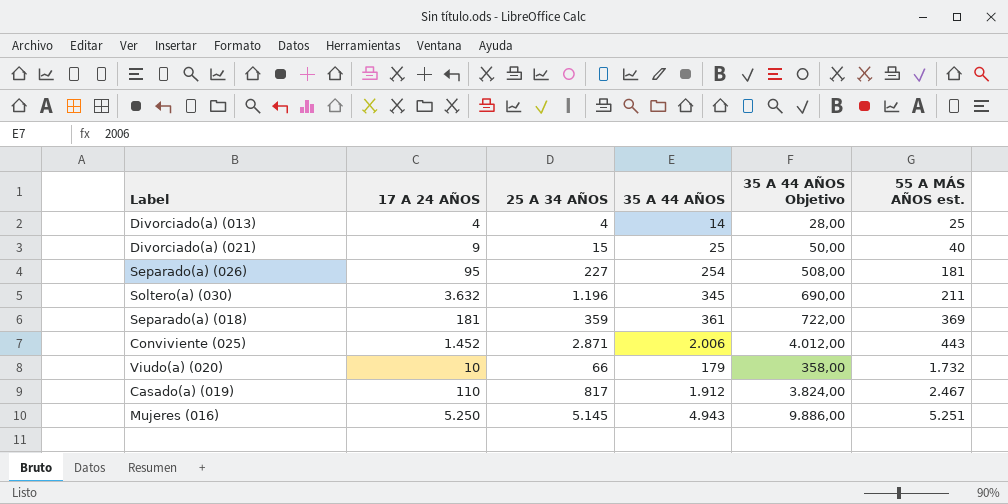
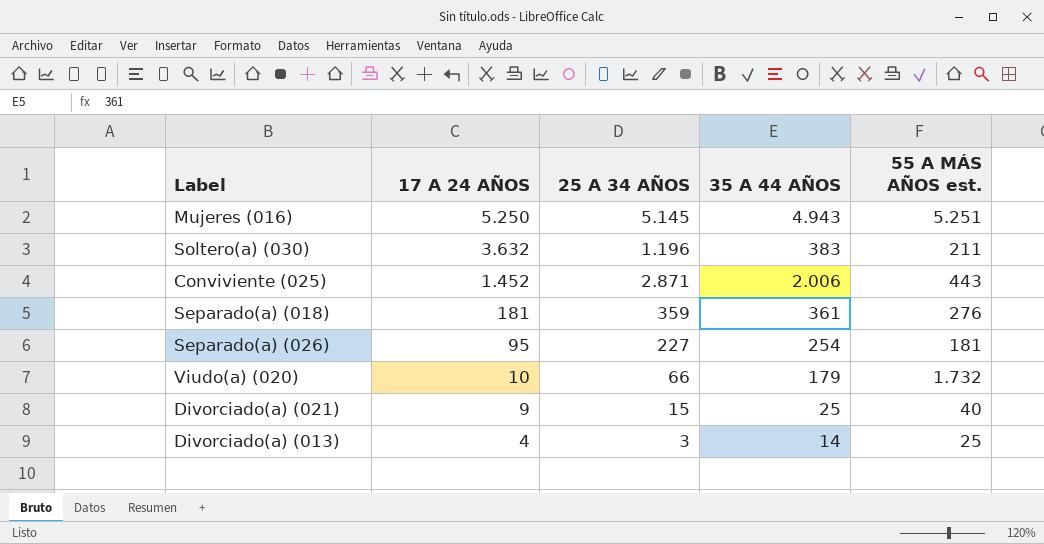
row order: 55 A MÁS AÑOS est. ascending -> 17 A 24 AÑOS descending
column 35 A 44 AÑOS Objetivo | formula: [35 A 44 AÑOS] * 2 -> none
row Casado(a) (019): 110 | 817 | 1.912 | 3.824,00 | 2.467 -> none
Soltero(a) (030) | 35 A 44 AÑOS: 345 -> 383
Separado(a) (018) | 55 A MÁS AÑOS est.: 369 -> 276
Divorciado(a) (013) | 25 A 34 AÑOS: 4 -> 3

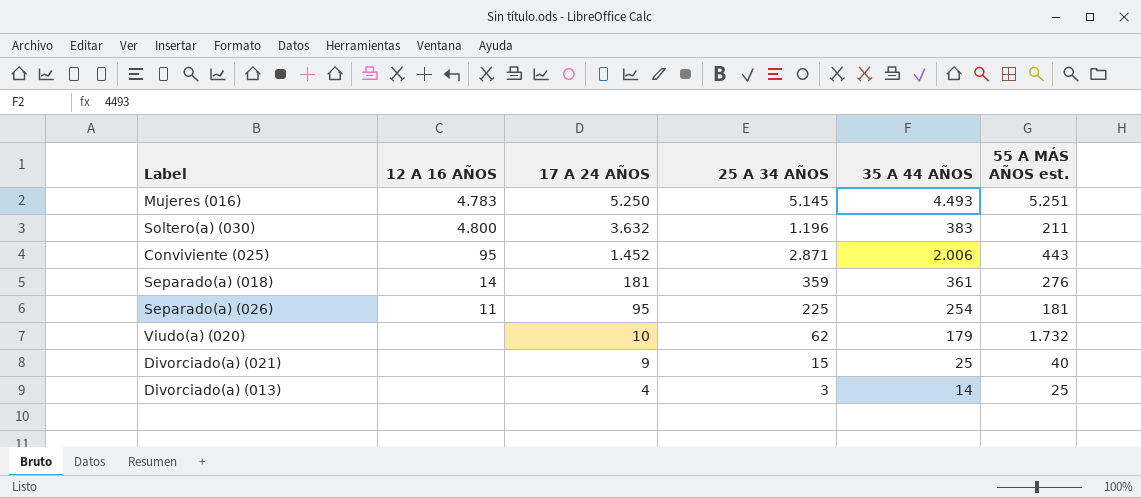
column 12 A 16 AÑOS | position: none -> 2
Mujeres (016) | 35 A 44 AÑOS: 4.943 -> 4.493
Separado(a) (026) | 25 A 34 AÑOS: 227 -> 225
Viudo(a) (020) | 25 A 34 AÑOS: 66 -> 62

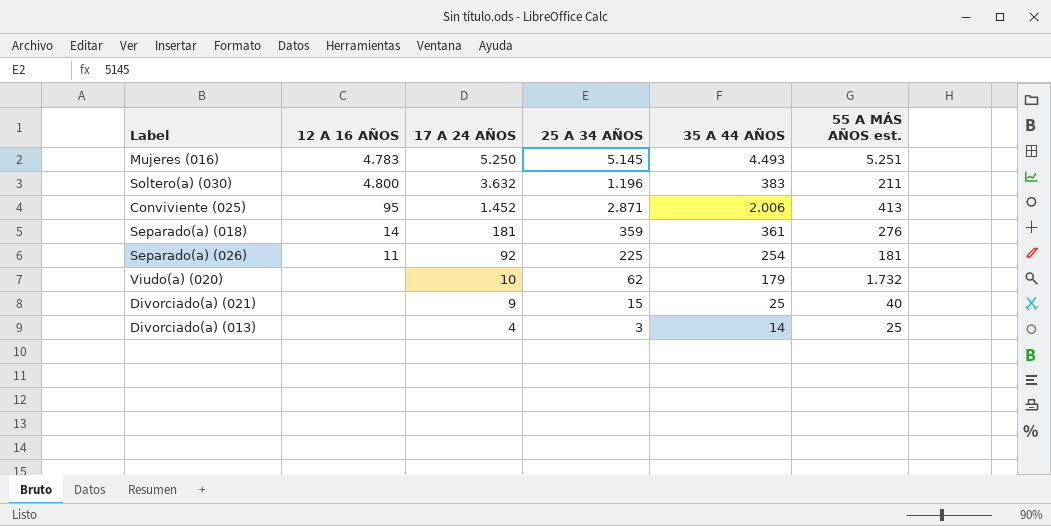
Conviviente (025) | 55 A MÁS AÑOS est.: 443 -> 413
Separado(a) (026) | 17 A 24 AÑOS: 95 -> 92

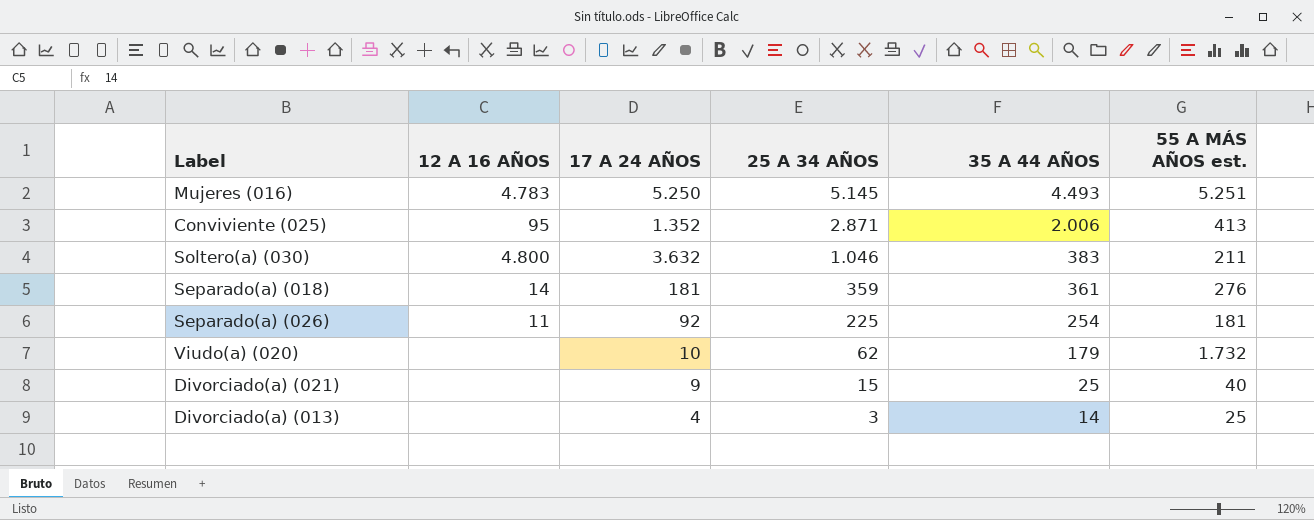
row order: 17 A 24 AÑOS descending -> 25 A 34 AÑOS descending
Conviviente (025) | 17 A 24 AÑOS: 1.452 -> 1.352
Soltero(a) (030) | 25 A 34 AÑOS: 1.196 -> 1.046

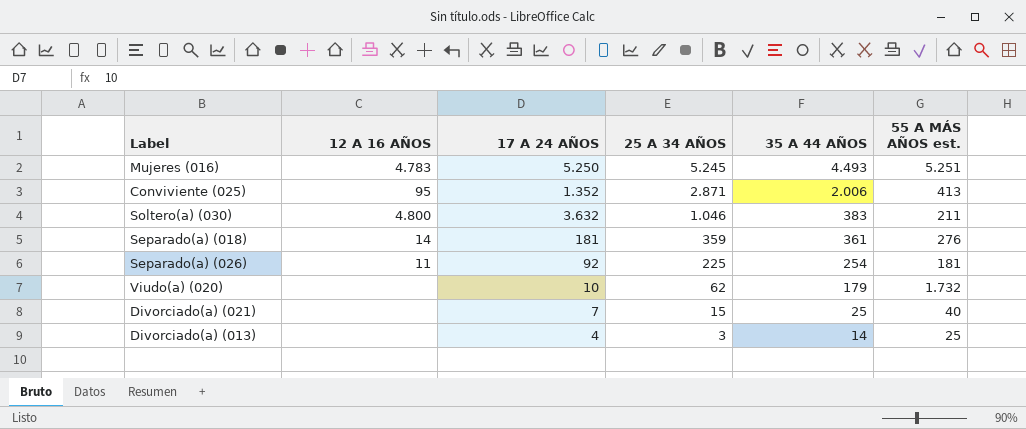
Mujeres (016) | 25 A 34 AÑOS: 5.145 -> 5.245
Divorciado(a) (021) | 17 A 24 AÑOS: 9 -> 7

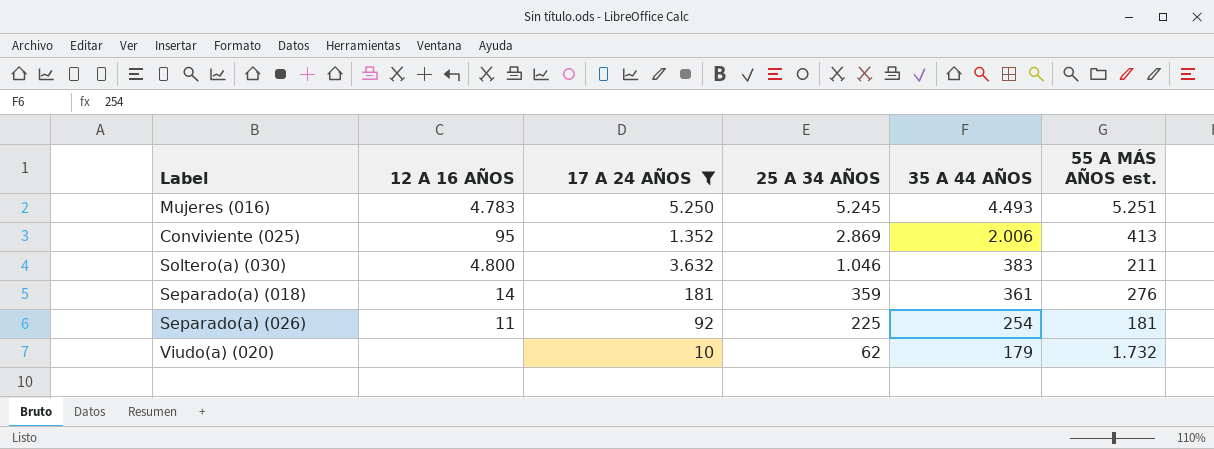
filter: none -> 17 A 24 AÑOS >= 10
Conviviente (025) | 25 A 34 AÑOS: 2.871 -> 2.869

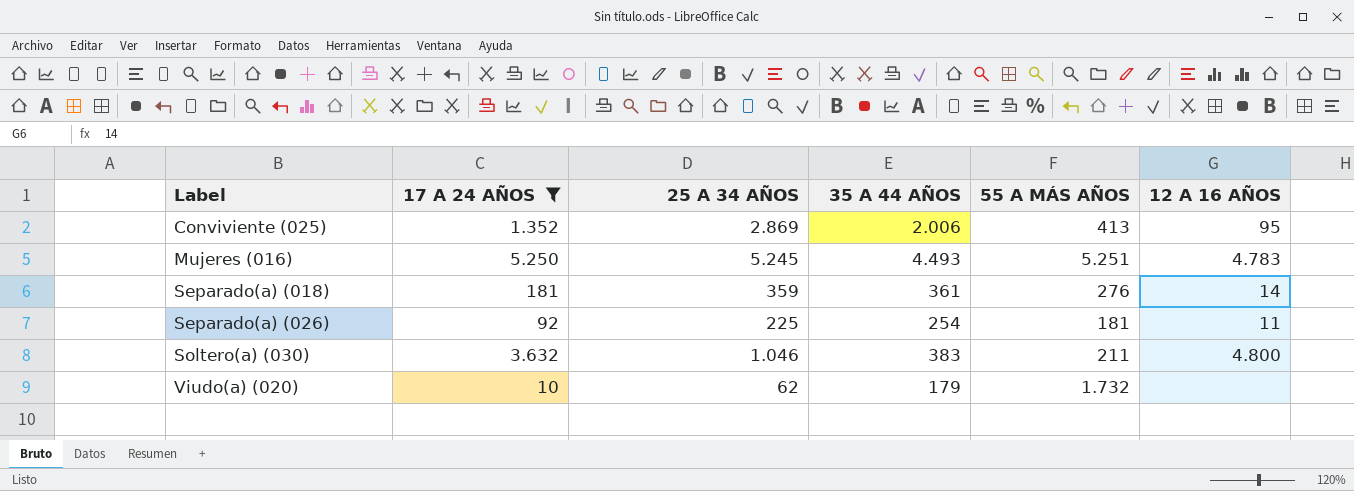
row order: 25 A 34 AÑOS descending -> Label ascending
column name: 55 A MÁS AÑOS est. -> 55 A MÁS AÑOS
column 12 A 16 AÑOS | position: 2 -> 6

